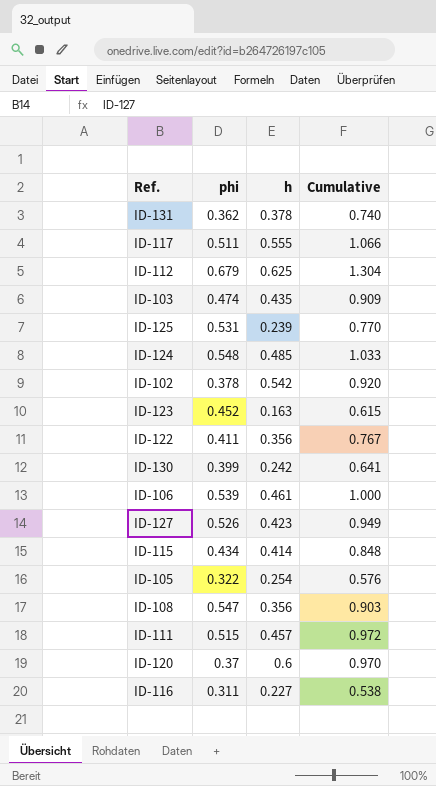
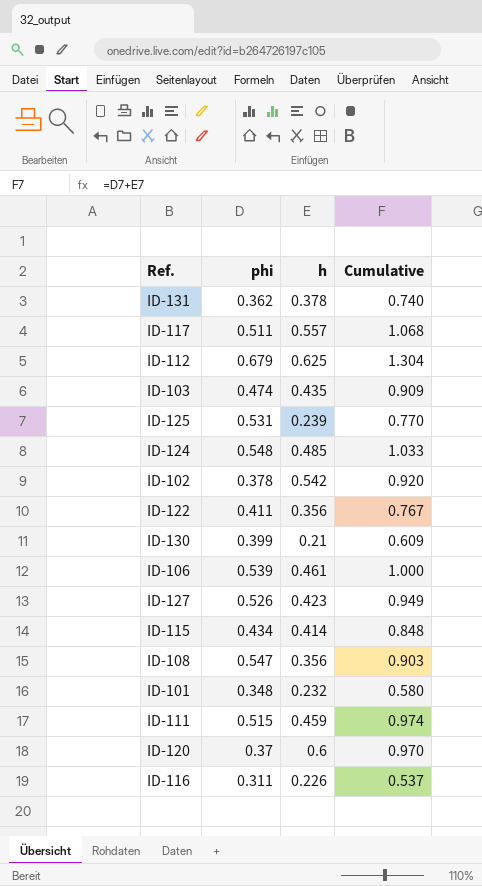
row ID-123: 0.452 | 0.163 | 0.615 -> none
row ID-105: 0.322 | 0.254 | 0.576 -> none
ID-117 | h: 0.555 -> 0.557
ID-117 | Cumulative: 1.066 -> 1.068
ID-130 | h: 0.242 -> 0.21
ID-130 | Cumulative: 0.641 -> 0.609
row ID-101: none -> 0.348 | 0.232 | 0.580
ID-111 | h: 0.457 -> 0.459
ID-111 | Cumulative: 0.972 -> 0.974
ID-116 | h: 0.227 -> 0.226
ID-116 | Cumulative: 0.538 -> 0.537

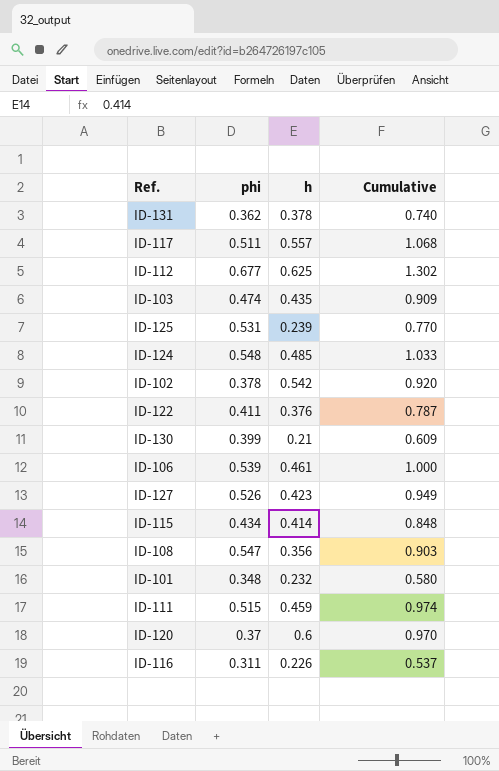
ID-112 | phi: 0.679 -> 0.677
ID-112 | Cumulative: 1.304 -> 1.302
ID-122 | h: 0.356 -> 0.376
ID-122 | Cumulative: 0.767 -> 0.787

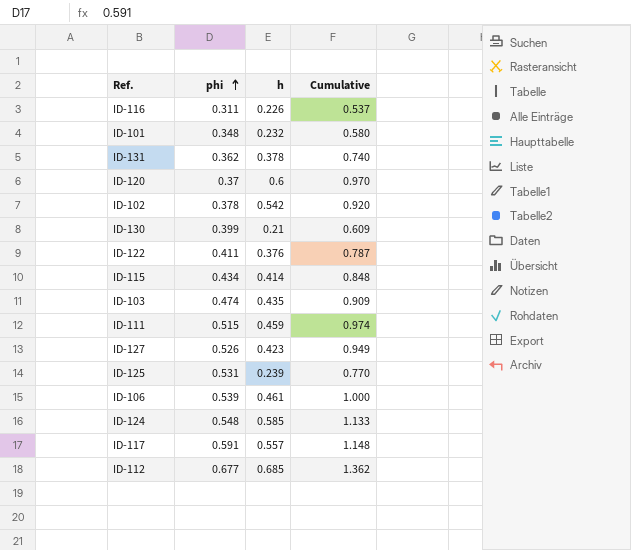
row order: none -> phi ascending
row ID-108: 0.547 | 0.356 | 0.903 -> none
ID-124 | h: 0.485 -> 0.585
ID-124 | Cumulative: 1.033 -> 1.133
ID-117 | phi: 0.511 -> 0.591
ID-117 | Cumulative: 1.068 -> 1.148
ID-112 | h: 0.625 -> 0.685
ID-112 | Cumulative: 1.302 -> 1.362

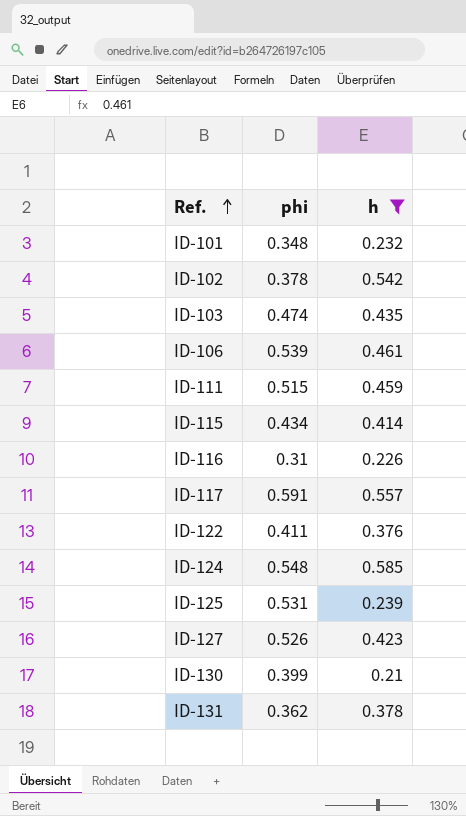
filter: none -> h <= 0.585
row order: phi ascending -> Ref. ascending
column Cumulative | formula: [phi] + [h] -> none
ID-116 | phi: 0.311 -> 0.31

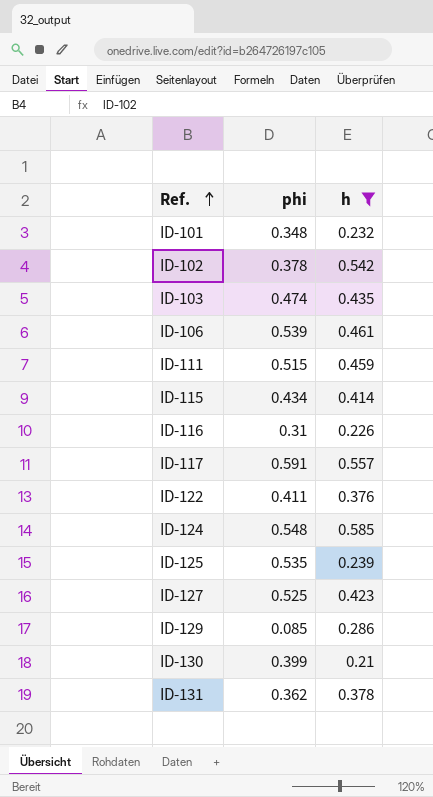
ID-125 | phi: 0.531 -> 0.535
ID-127 | phi: 0.526 -> 0.525
row ID-129: none -> 0.085 | 0.286

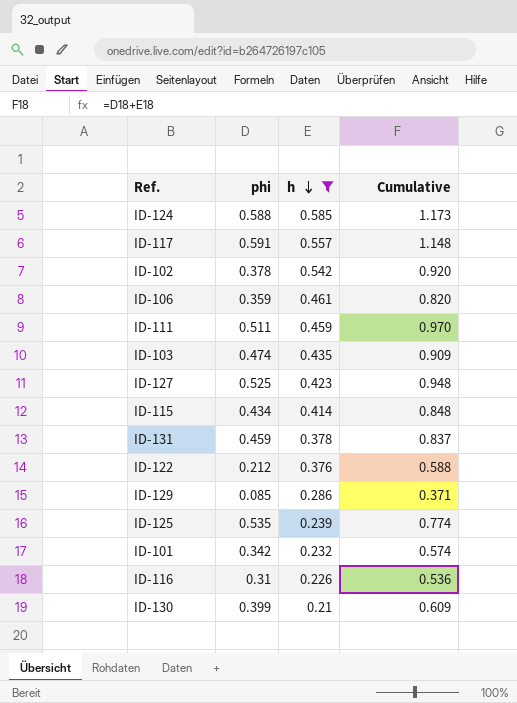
row order: Ref. ascending -> h descending
column Cumulative | formula: none -> [phi] + [h]
ID-124 | phi: 0.548 -> 0.588
ID-106 | phi: 0.539 -> 0.359
ID-111 | phi: 0.515 -> 0.511
ID-131 | phi: 0.362 -> 0.459
ID-122 | phi: 0.411 -> 0.212
ID-101 | phi: 0.348 -> 0.342

